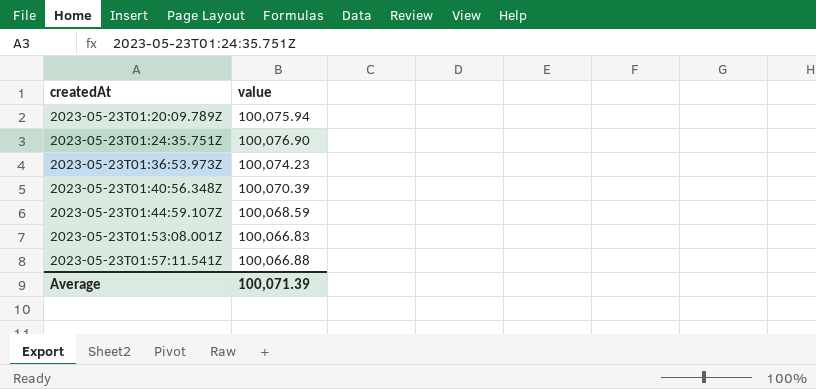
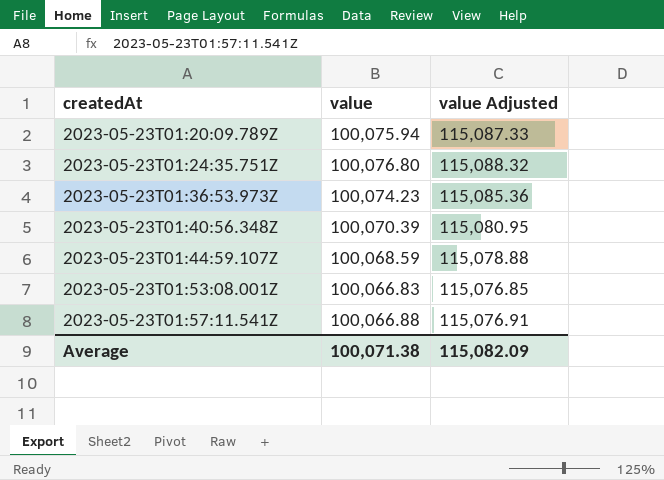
column value Adjusted | formula: none -> [value] * 1.15
2023-05-23T01:24:35.751Z | value: 100,076.90 -> 100,076.80
Average | value: 100,071.39 -> 100,071.38

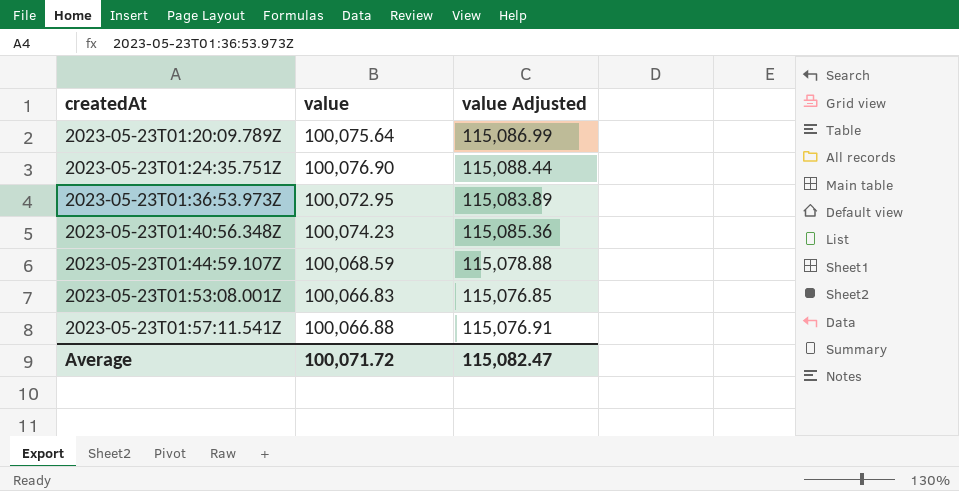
2023-05-23T01:20:09.789Z | value: 100,075.94 -> 100,075.64
2023-05-23T01:20:09.789Z | value Adjusted: 115,087.33 -> 115,086.99
2023-05-23T01:24:35.751Z | value: 100,076.80 -> 100,076.90
2023-05-23T01:24:35.751Z | value Adjusted: 115,088.32 -> 115,088.44
2023-05-23T01:36:53.973Z | value: 100,074.23 -> 100,072.95
2023-05-23T01:36:53.973Z | value Adjusted: 115,085.36 -> 115,083.89
2023-05-23T01:40:56.348Z | value: 100,070.39 -> 100,074.23
2023-05-23T01:40:56.348Z | value Adjusted: 115,080.95 -> 115,085.36
Average | value: 100,071.38 -> 100,071.72
Average | value Adjusted: 115,082.09 -> 115,082.47

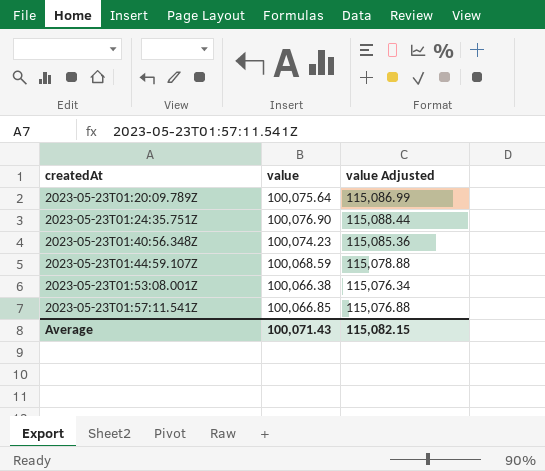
row 2023-05-23T01:36:53.973Z: 100,072.95 | 115,083.89 -> none
2023-05-23T01:53:08.001Z | value: 100,066.83 -> 100,066.38
2023-05-23T01:53:08.001Z | value Adjusted: 115,076.85 -> 115,076.34
2023-05-23T01:57:11.541Z | value: 100,066.88 -> 100,066.85
2023-05-23T01:57:11.541Z | value Adjusted: 115,076.91 -> 115,076.88
Average | value: 100,071.72 -> 100,071.43
Average | value Adjusted: 115,082.47 -> 115,082.15

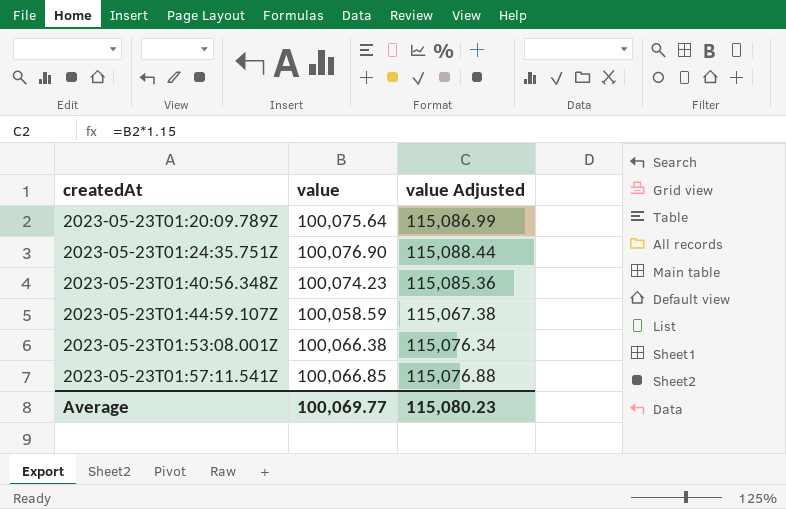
2023-05-23T01:44:59.107Z | value: 100,068.59 -> 100,058.59
2023-05-23T01:44:59.107Z | value Adjusted: 115,078.88 -> 115,067.38
Average | value: 100,071.43 -> 100,069.77
Average | value Adjusted: 115,082.15 -> 115,080.23

